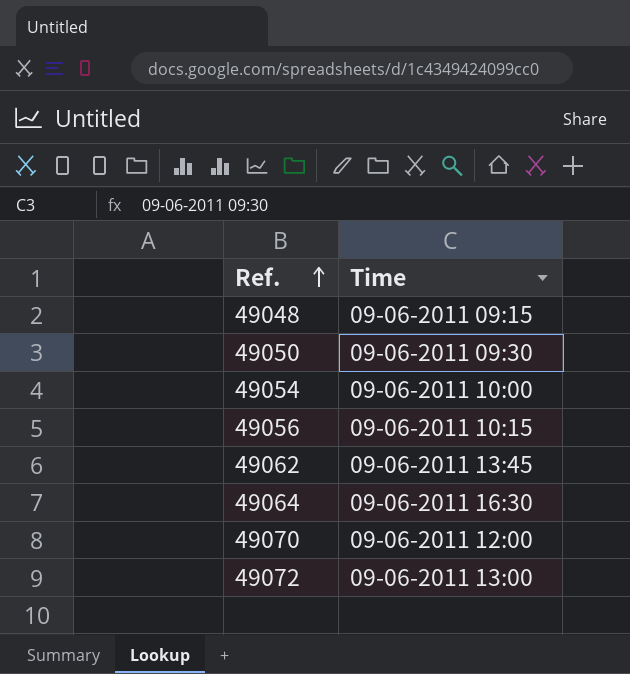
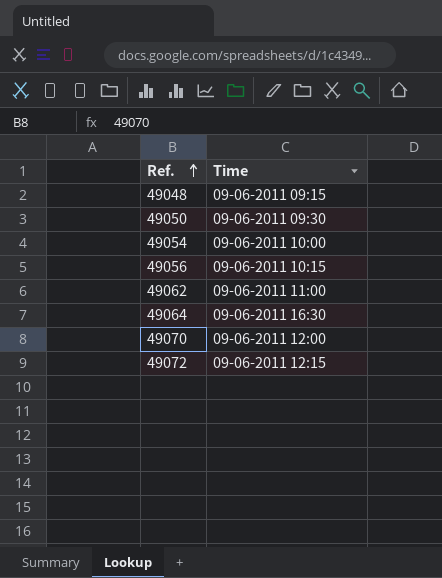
49062 | Time: 09-06-2011 13:45 -> 09-06-2011 11:00
49072 | Time: 09-06-2011 13:00 -> 09-06-2011 12:15

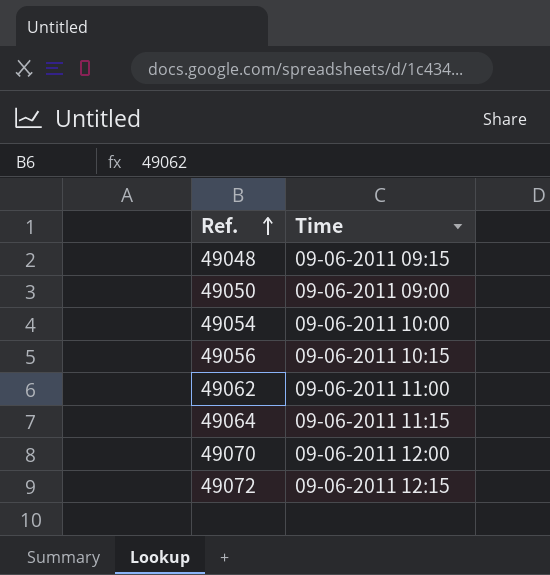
49050 | Time: 09-06-2011 09:30 -> 09-06-2011 09:00
49064 | Time: 09-06-2011 16:30 -> 09-06-2011 11:15

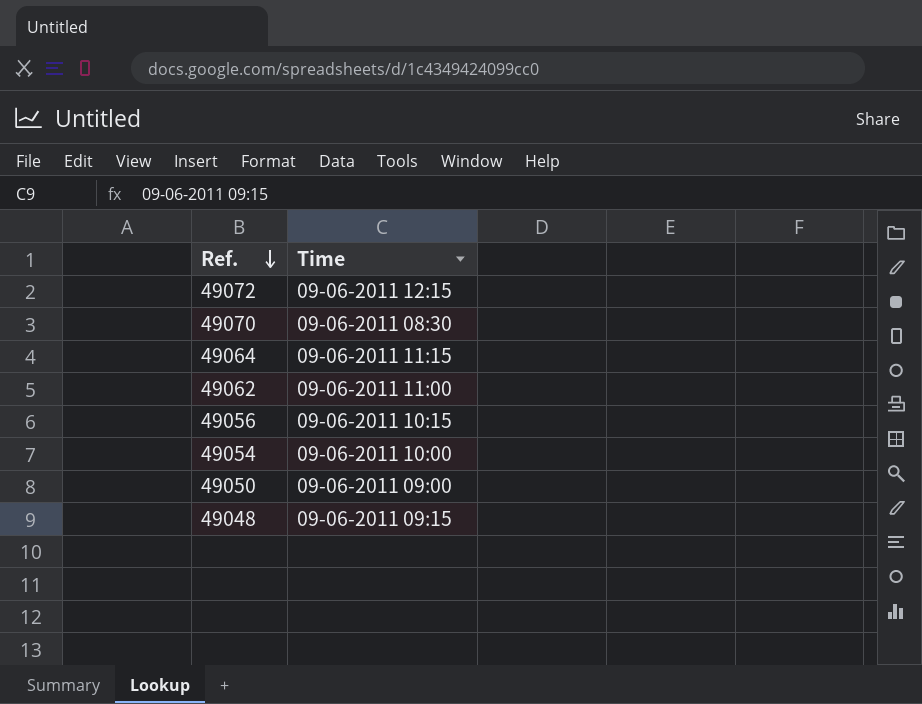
row order: Ref. ascending -> Ref. descending
49070 | Time: 09-06-2011 12:00 -> 09-06-2011 08:30

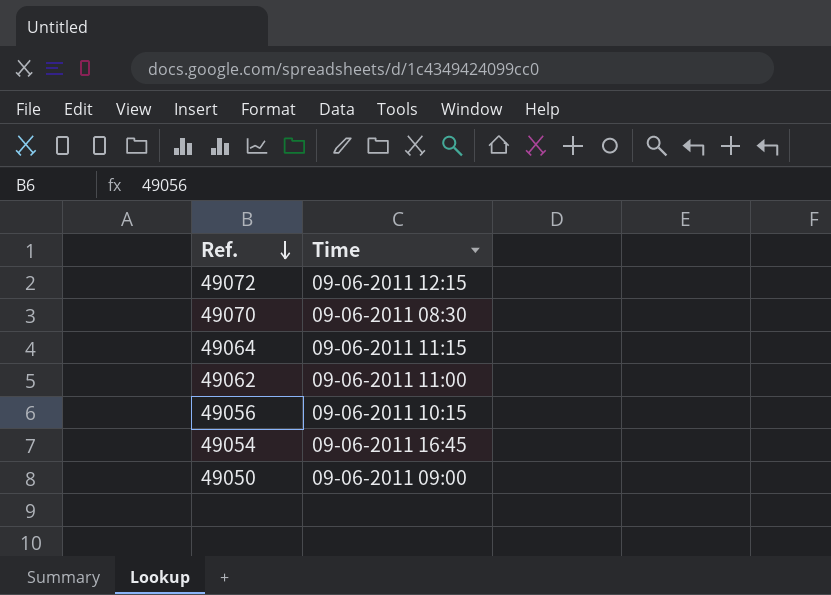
row 49048: 09-06-2011 09:15 -> none
49054 | Time: 09-06-2011 10:00 -> 09-06-2011 16:45

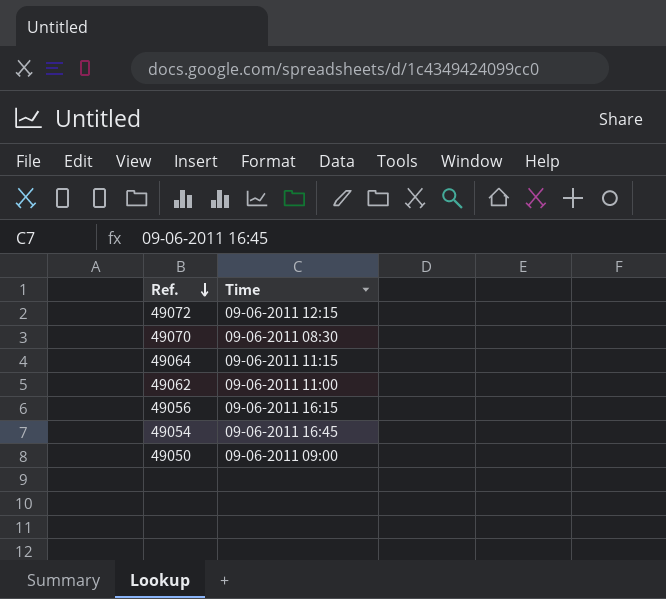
49056 | Time: 09-06-2011 10:15 -> 09-06-2011 16:15

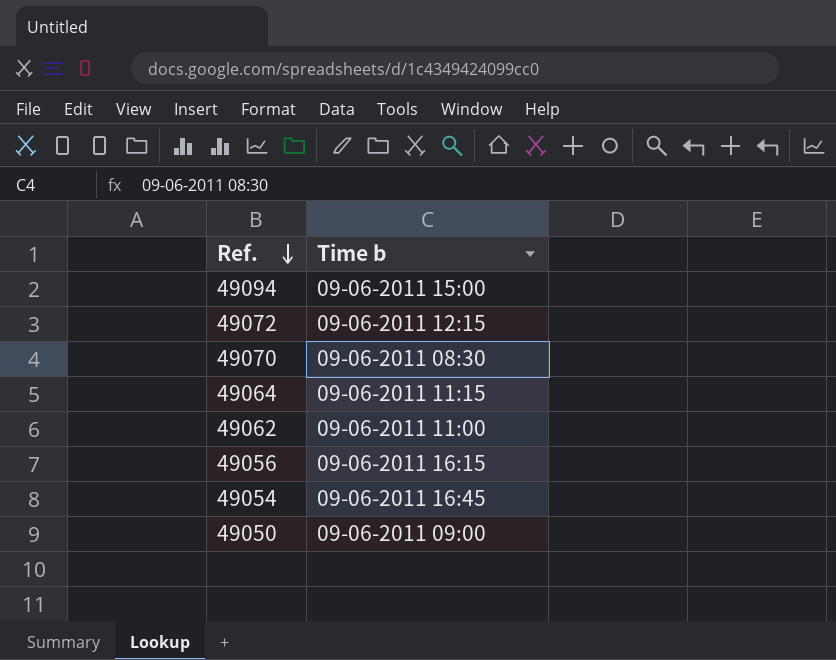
column name: Time -> Time b
row 49094: none -> 09-06-2011 15:00

